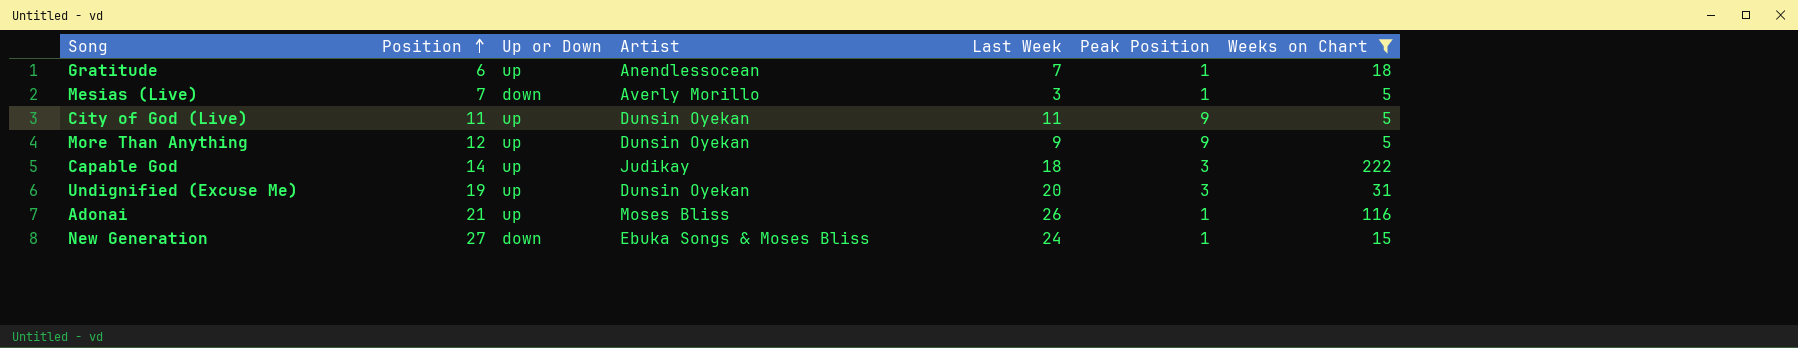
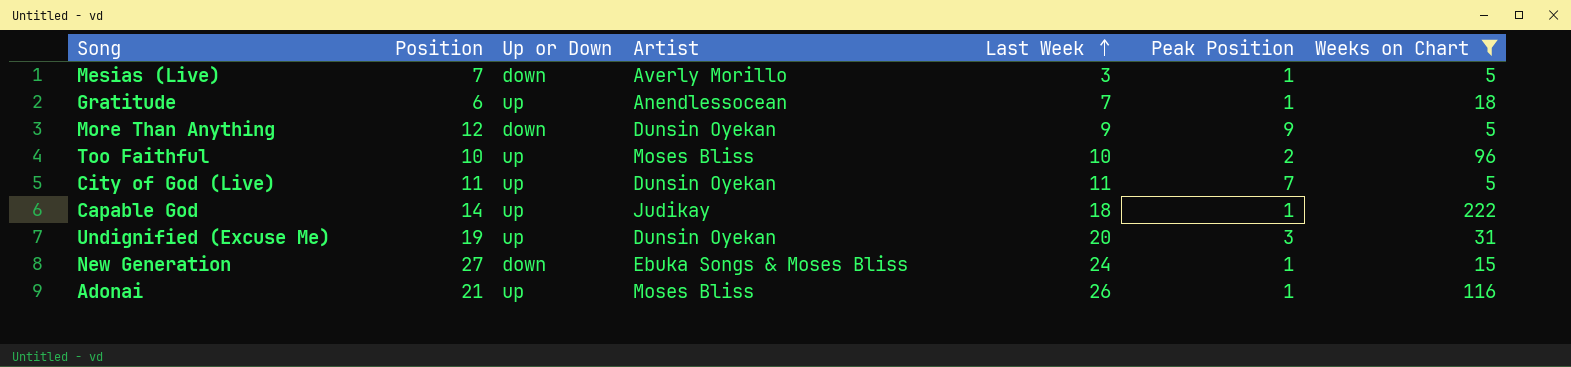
row order: Position ascending -> Last Week ascending
More Than Anything | Up or Down: up -> down
row Too Faithful: none -> 10 | up | Moses Bliss | 10 | 2 | 96
City of God (Live) | Peak Position: 9 -> 7
Capable God | Peak Position: 3 -> 1

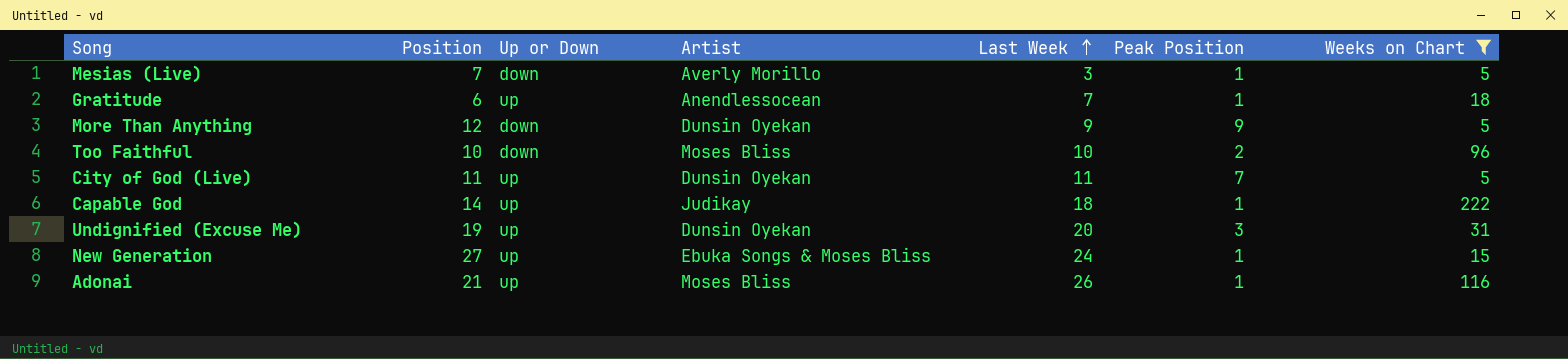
Too Faithful | Up or Down: up -> down
New Generation | Up or Down: down -> up

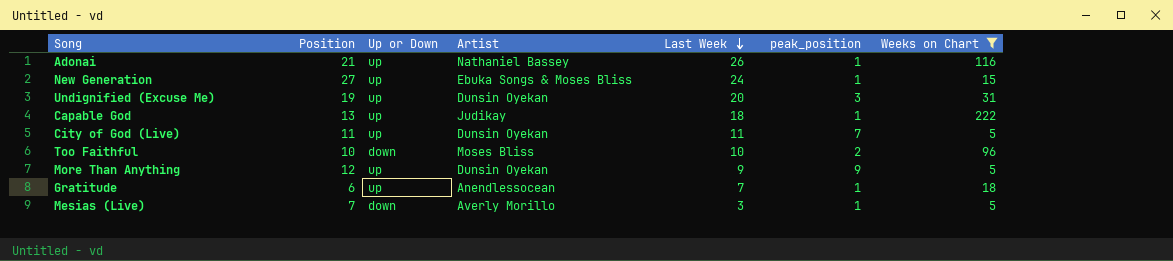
row order: Last Week ascending -> Last Week descending
column name: Peak Position -> peak_position
Adonai | Artist: Moses Bliss -> Nathaniel Bassey
Capable God | Position: 14 -> 13
More Than Anything | Up or Down: down -> up

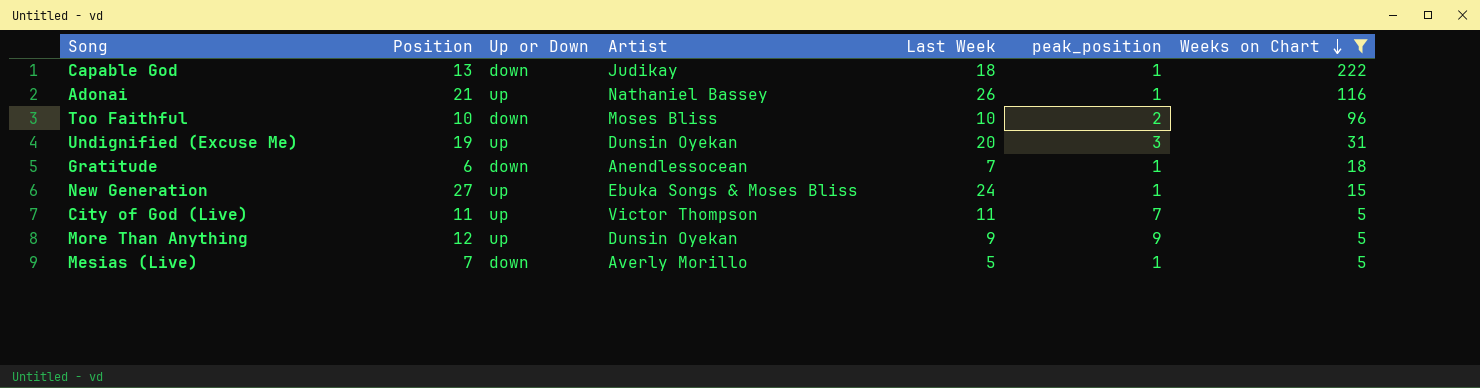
row order: Last Week descending -> Weeks on Chart descending
Capable God | Up or Down: up -> down
Gratitude | Up or Down: up -> down
City of God (Live) | Artist: Dunsin Oyekan -> Victor Thompson
Mesias (Live) | Last Week: 3 -> 5

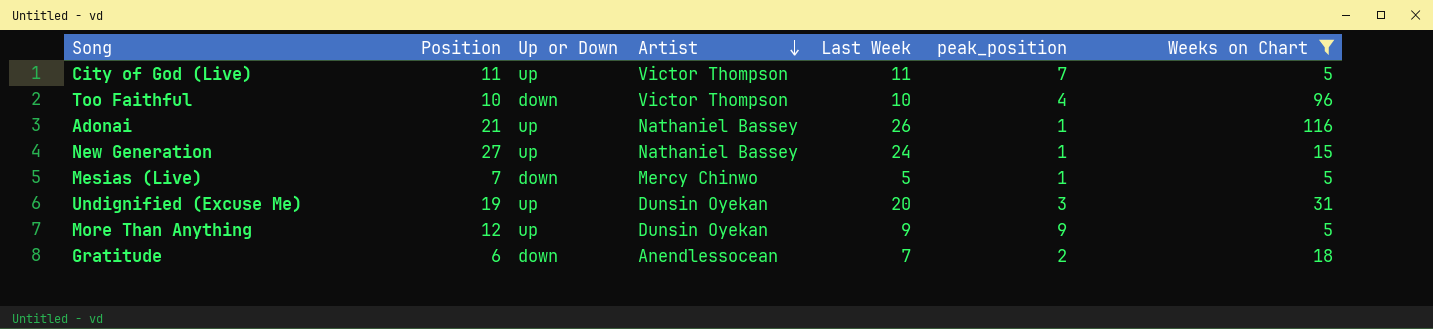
row order: Weeks on Chart descending -> Artist descending
row Capable God: 13 | down | Judikay | 18 | 1 | 222 -> none
Too Faithful | Artist: Moses Bliss -> Victor Thompson
Too Faithful | peak_position: 2 -> 4
New Generation | Artist: Ebuka Songs & Moses Bliss -> Nathaniel Bassey
Mesias (Live) | Artist: Averly Morillo -> Mercy Chinwo
Gratitude | peak_position: 1 -> 2

